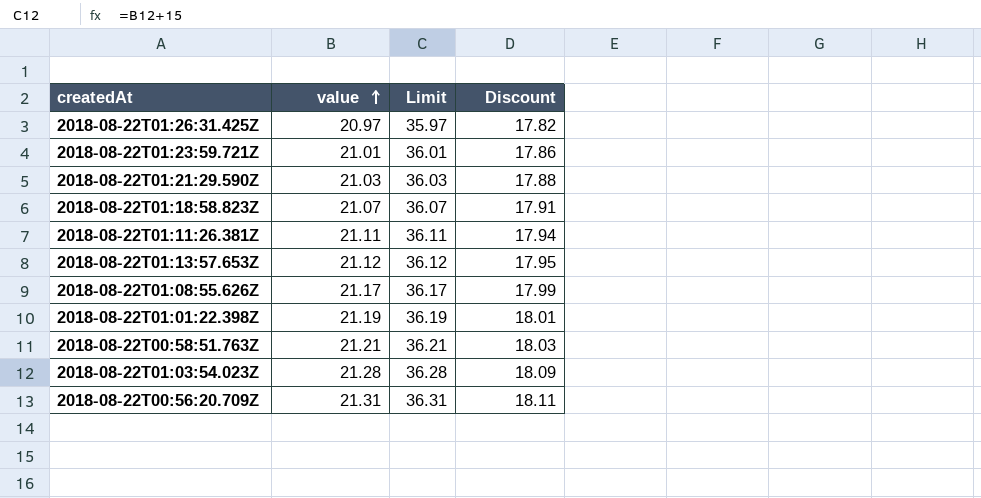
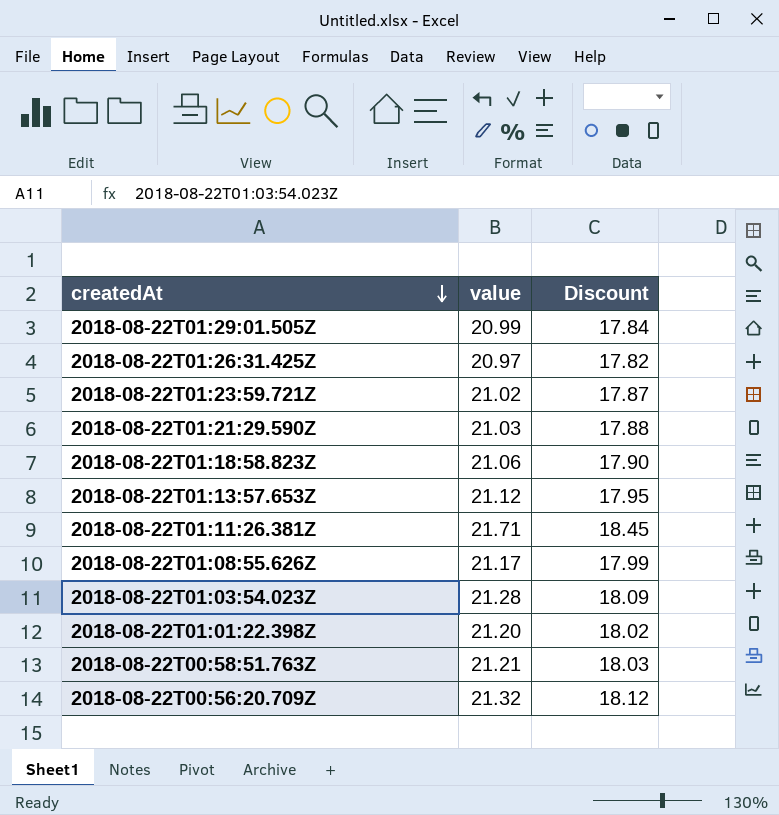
row order: value ascending -> createdAt descending
column Limit | formula: [value] + 15 -> none
row 2018-08-22T01:29:01.505Z: none -> 20.99 | 17.84
2018-08-22T01:23:59.721Z | value: 21.01 -> 21.02
2018-08-22T01:23:59.721Z | Discount: 17.86 -> 17.87
2018-08-22T01:18:58.823Z | value: 21.07 -> 21.06
2018-08-22T01:18:58.823Z | Discount: 17.91 -> 17.90
2018-08-22T01:11:26.381Z | value: 21.11 -> 21.71
2018-08-22T01:11:26.381Z | Discount: 17.94 -> 18.45
2018-08-22T01:01:22.398Z | value: 21.19 -> 21.20
2018-08-22T01:01:22.398Z | Discount: 18.01 -> 18.02
2018-08-22T00:56:20.709Z | value: 21.31 -> 21.32
2018-08-22T00:56:20.709Z | Discount: 18.11 -> 18.12

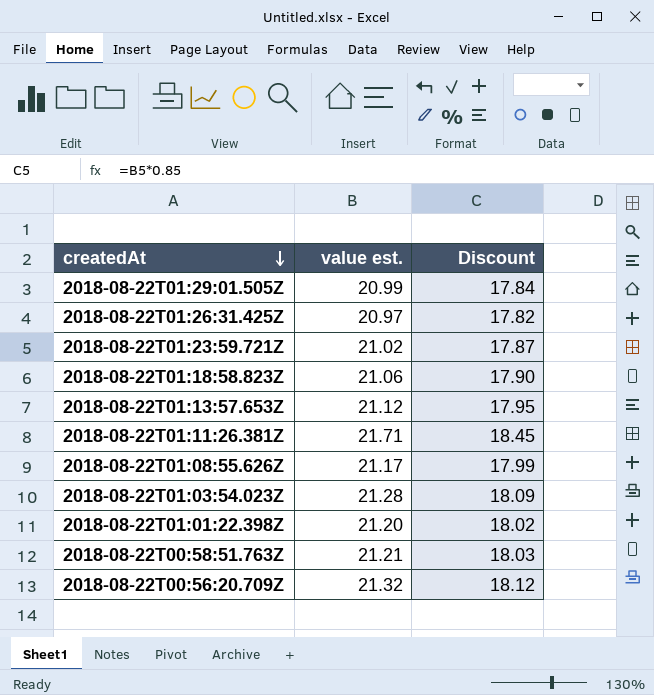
column name: value -> value est.
row 2018-08-22T01:21:29.590Z: 21.03 | 17.88 -> none

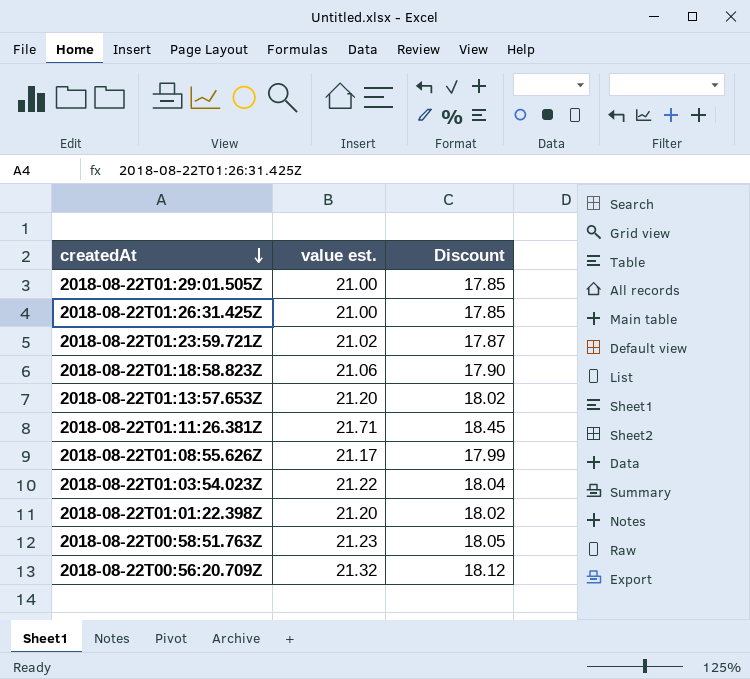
2018-08-22T01:29:01.505Z | value est.: 20.99 -> 21.00
2018-08-22T01:29:01.505Z | Discount: 17.84 -> 17.85
2018-08-22T01:26:31.425Z | value est.: 20.97 -> 21.00
2018-08-22T01:26:31.425Z | Discount: 17.82 -> 17.85
2018-08-22T01:13:57.653Z | value est.: 21.12 -> 21.20
2018-08-22T01:13:57.653Z | Discount: 17.95 -> 18.02
2018-08-22T01:03:54.023Z | value est.: 21.28 -> 21.22
2018-08-22T01:03:54.023Z | Discount: 18.09 -> 18.04
2018-08-22T00:58:51.763Z | value est.: 21.21 -> 21.23
2018-08-22T00:58:51.763Z | Discount: 18.03 -> 18.05

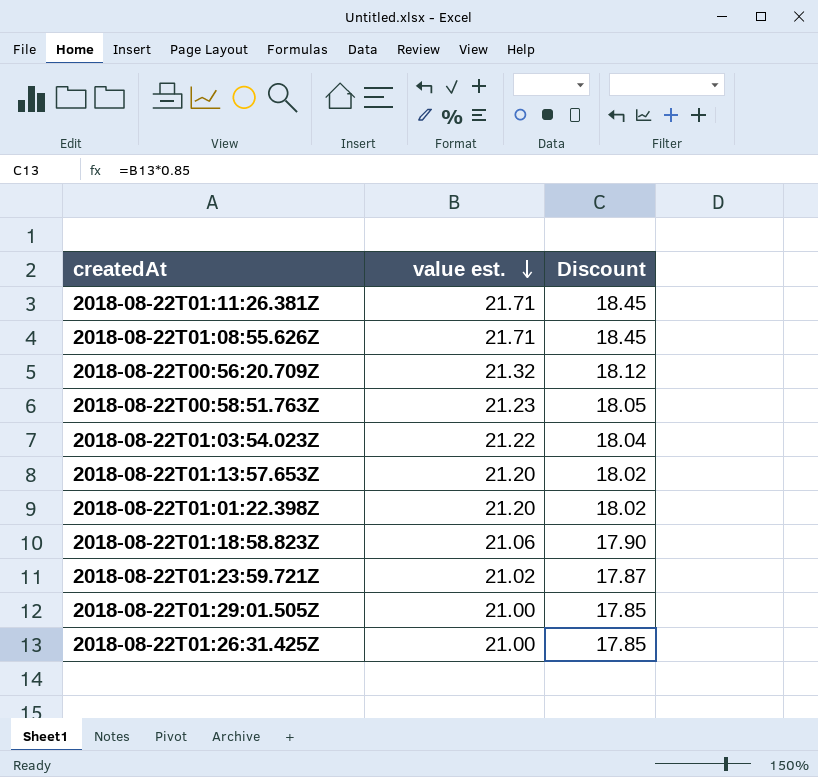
row order: createdAt descending -> value est. descending
2018-08-22T01:08:55.626Z | value est.: 21.17 -> 21.71
2018-08-22T01:08:55.626Z | Discount: 17.99 -> 18.45

